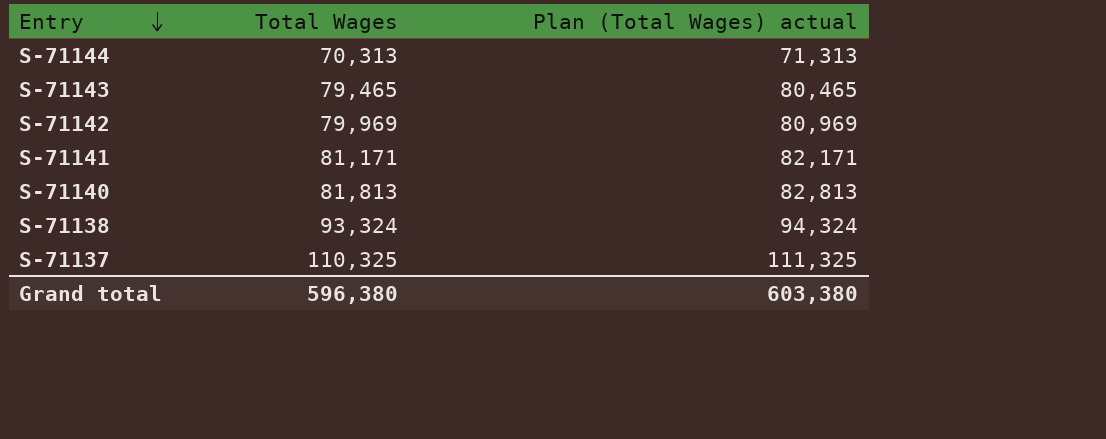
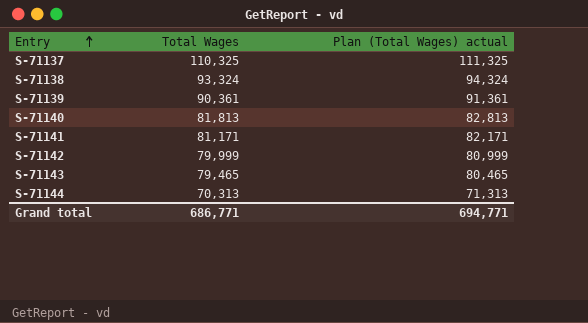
row order: Entry descending -> Entry ascending
row S-71139: none -> 90,361 | 91,361
S-71142 | Total Wages: 79,969 -> 79,999
S-71142 | Plan (Total Wages) actual: 80,969 -> 80,999
Grand total | Total Wages: 596,380 -> 686,771
Grand total | Plan (Total Wages) actual: 603,380 -> 694,771

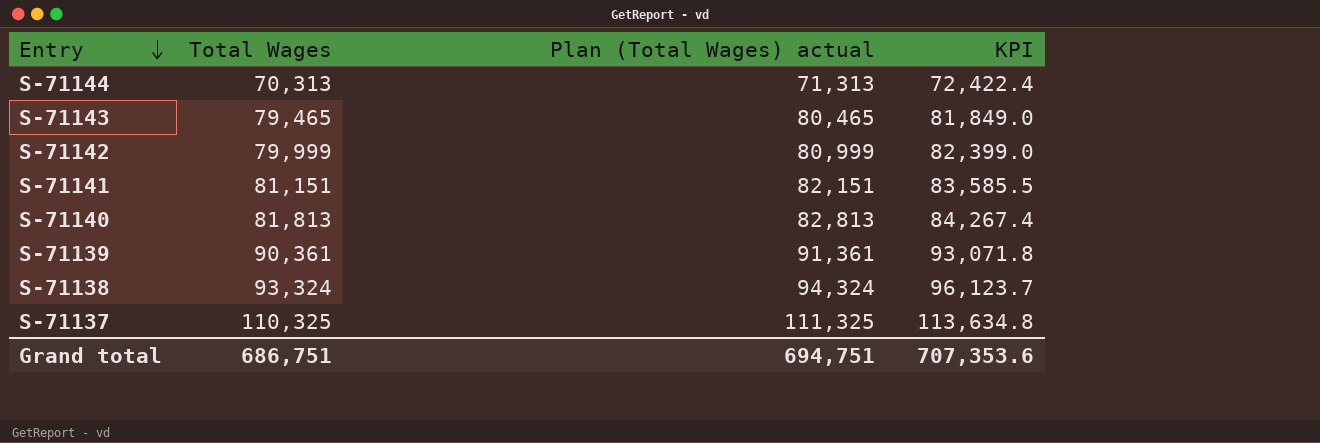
row order: Entry ascending -> Entry descending
column KPI | formula: none -> [Total Wages] * 1.03
S-71141 | Total Wages: 81,171 -> 81,151
S-71141 | Plan (Total Wages) actual: 82,171 -> 82,151
Grand total | Total Wages: 686,771 -> 686,751
Grand total | Plan (Total Wages) actual: 694,771 -> 694,751

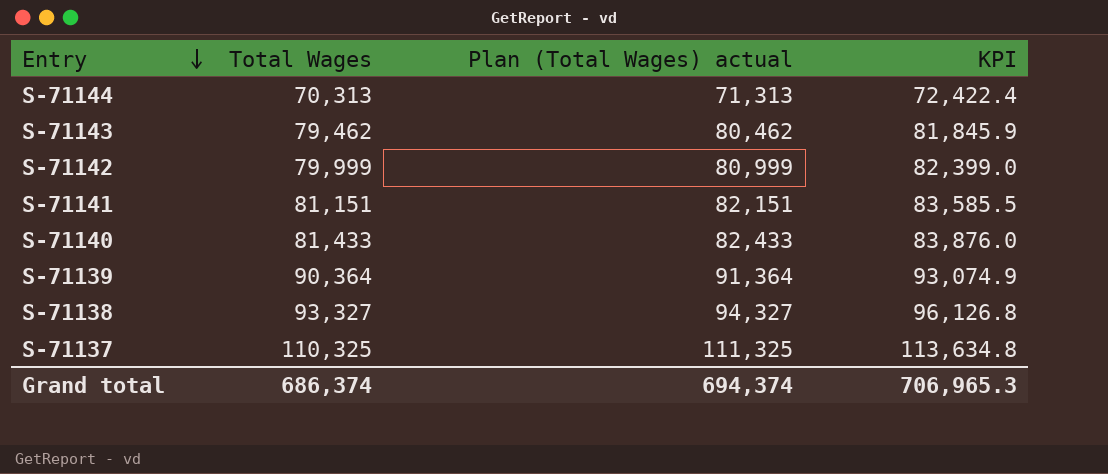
S-71143 | Total Wages: 79,465 -> 79,462
S-71143 | Plan (Total Wages) actual: 80,465 -> 80,462
S-71143 | KPI: 81,849.0 -> 81,845.9
S-71140 | Total Wages: 81,813 -> 81,433
S-71140 | Plan (Total Wages) actual: 82,813 -> 82,433
S-71140 | KPI: 84,267.4 -> 83,876.0
S-71139 | Total Wages: 90,361 -> 90,364
S-71139 | Plan (Total Wages) actual: 91,361 -> 91,364
S-71139 | KPI: 93,071.8 -> 93,074.9
S-71138 | Total Wages: 93,324 -> 93,327
S-71138 | Plan (Total Wages) actual: 94,324 -> 94,327
S-71138 | KPI: 96,123.7 -> 96,126.8
Grand total | Total Wages: 686,751 -> 686,374
Grand total | Plan (Total Wages) actual: 694,751 -> 694,374
Grand total | KPI: 707,353.6 -> 706,965.3

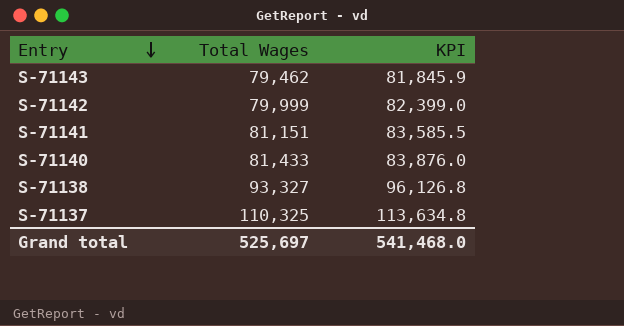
column Plan (Total Wages) actual | formula: [Total Wages] + 1000 -> none
row S-71144: 70,313 | 71,313 | 72,422.4 -> none
row S-71139: 90,364 | 91,364 | 93,074.9 -> none
Grand total | Total Wages: 686,374 -> 525,697
Grand total | KPI: 706,965.3 -> 541,468.0

